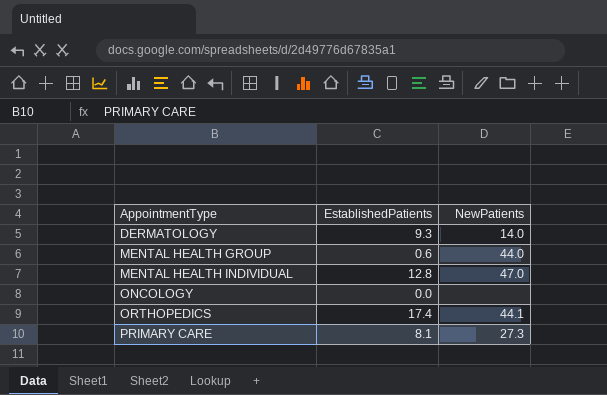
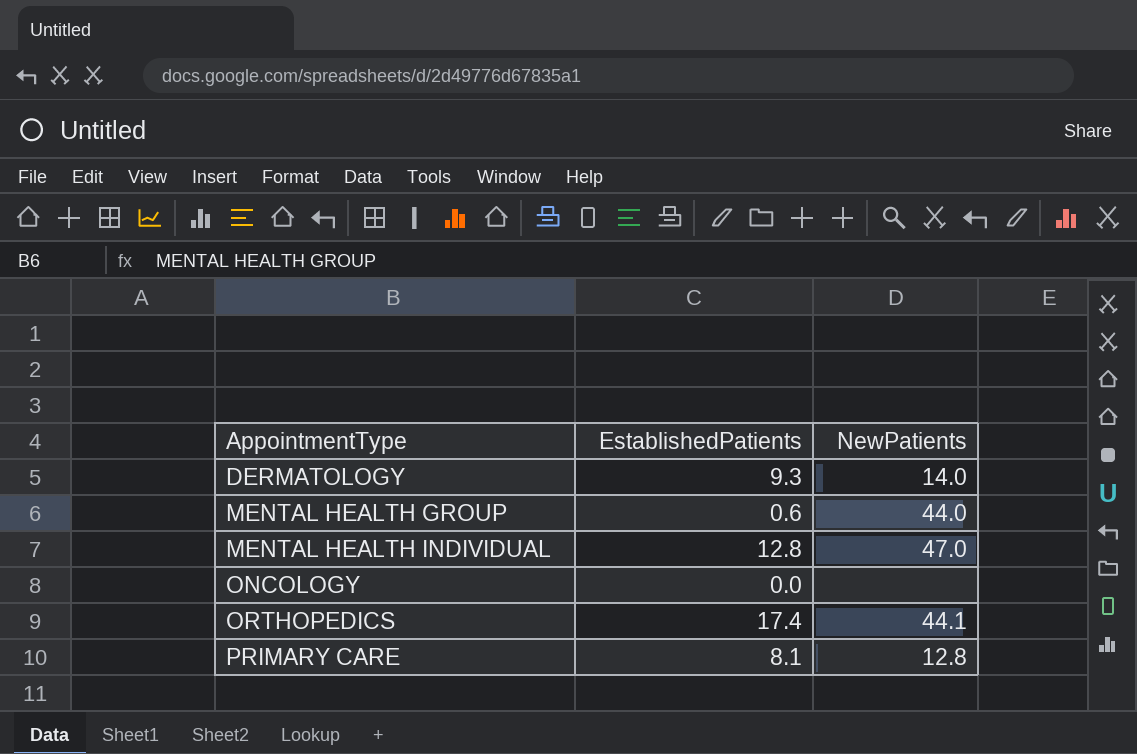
PRIMARY CARE | NewPatients: 27.3 -> 12.8

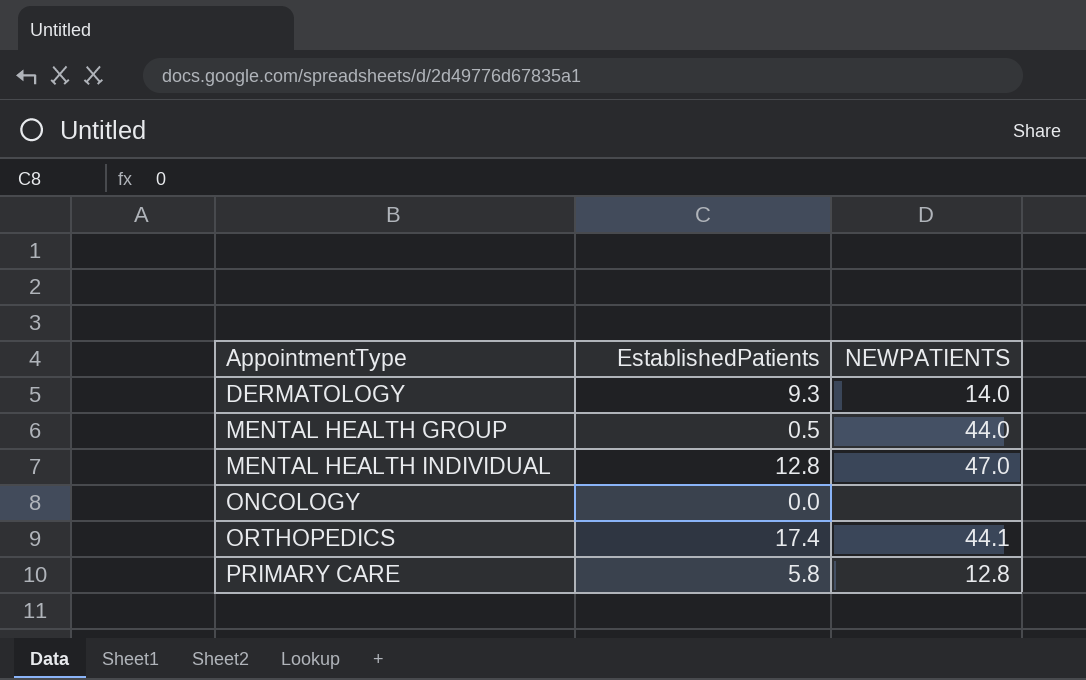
column name: NewPatients -> NEWPATIENTS
MENTAL HEALTH GROUP | EstablishedPatients: 0.6 -> 0.5
PRIMARY CARE | EstablishedPatients: 8.1 -> 5.8

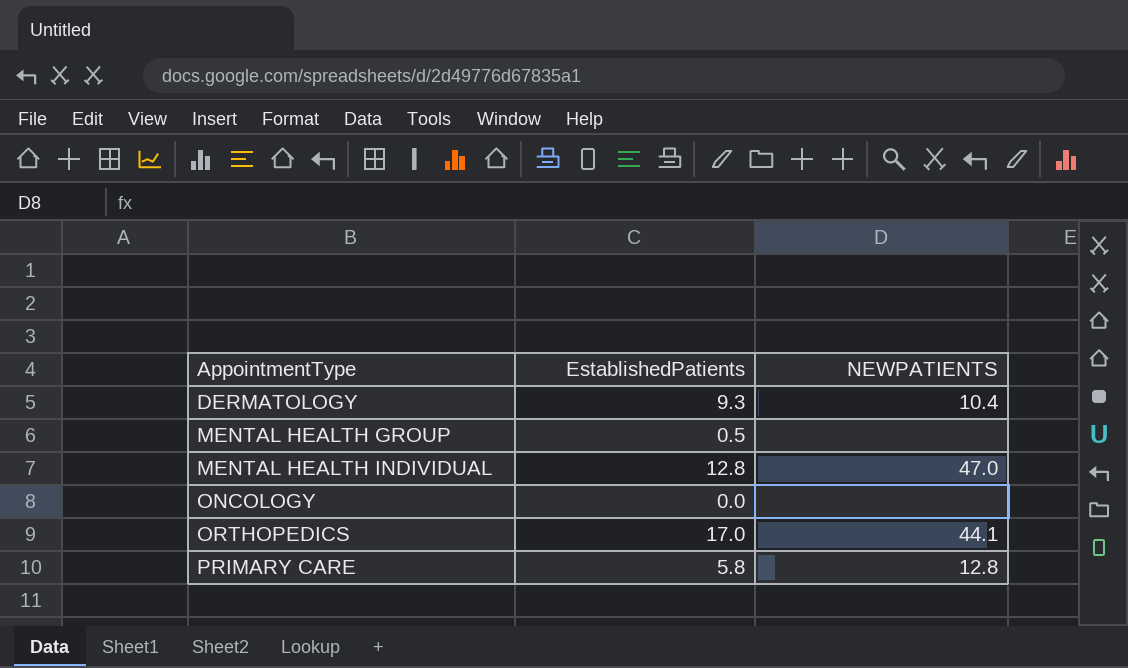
DERMATOLOGY | NEWPATIENTS: 14.0 -> 10.4
MENTAL HEALTH GROUP | NEWPATIENTS: 44.0 -> none
ORTHOPEDICS | EstablishedPatients: 17.4 -> 17.0

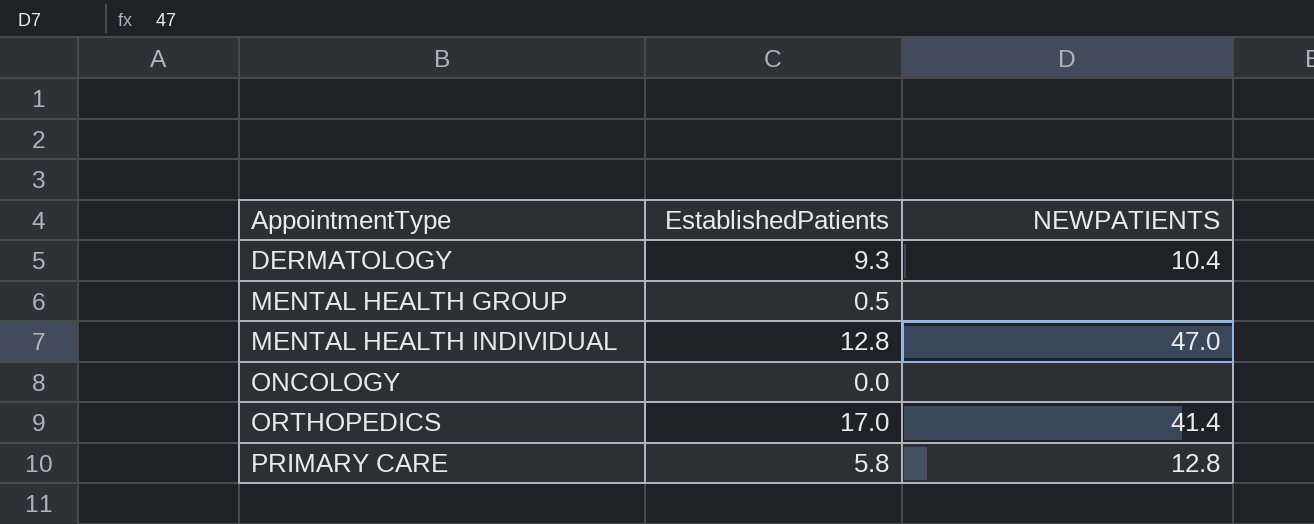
ORTHOPEDICS | NEWPATIENTS: 44.1 -> 41.4

